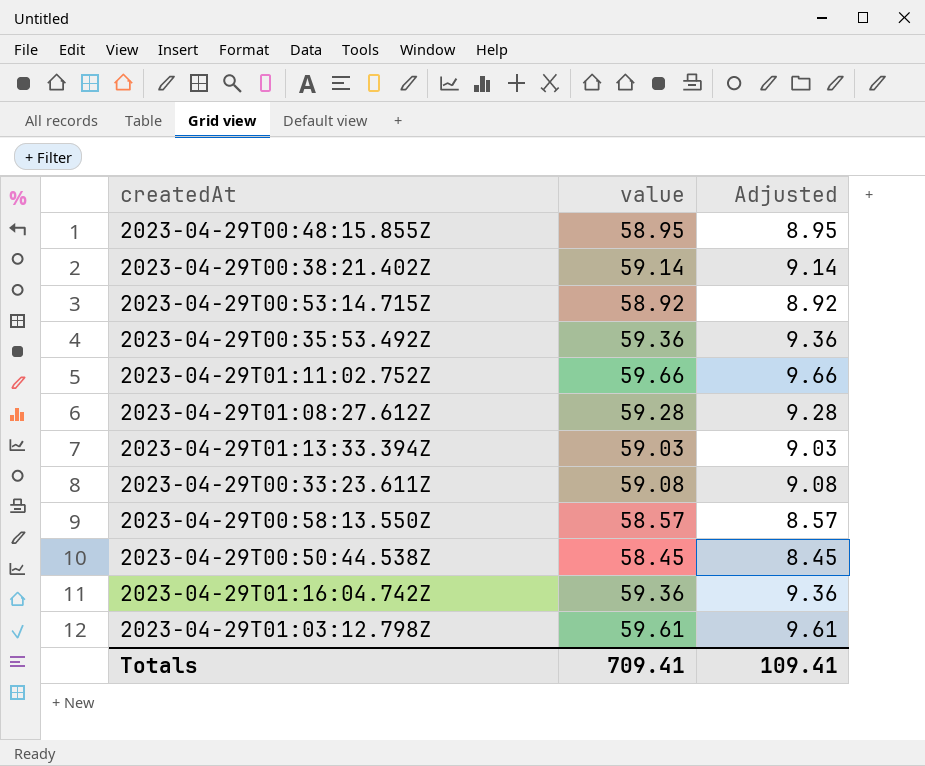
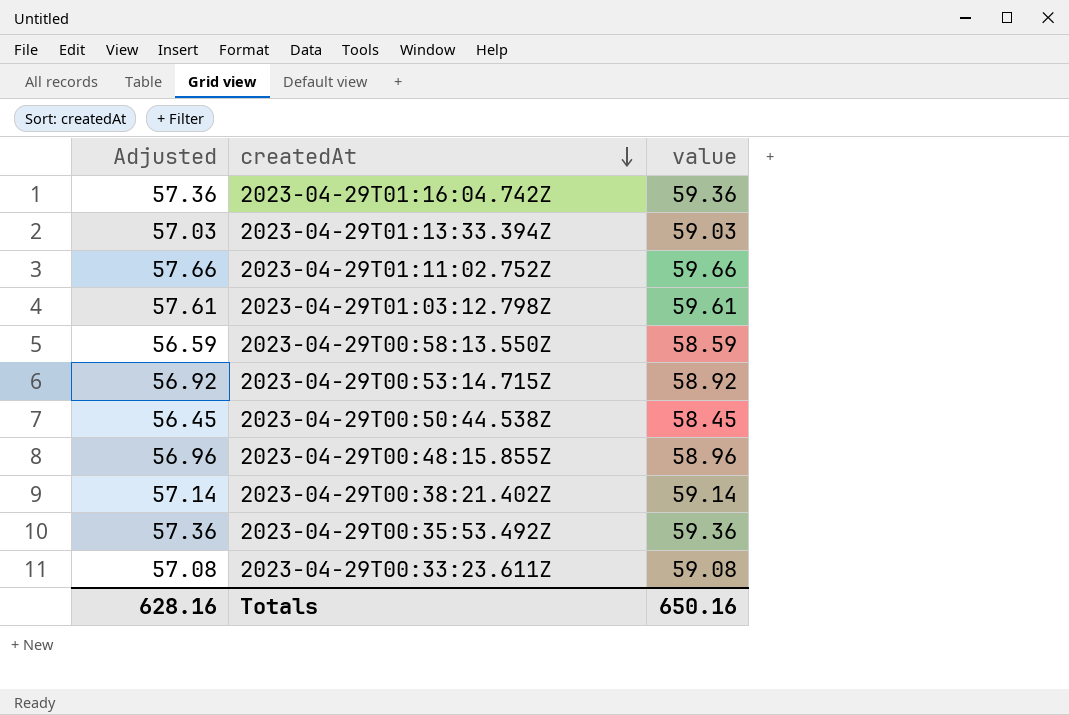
row order: none -> createdAt descending
column Adjusted | formula: [value] - 50 -> [value] - 2
column Adjusted | position: 3 -> 1
row 2023-04-29T01:08:27.612Z: 59.28 | 9.28 -> none
2023-04-29T00:58:13.550Z | value: 58.57 -> 58.59
2023-04-29T00:48:15.855Z | value: 58.95 -> 58.96
Totals | Adjusted: 109.41 -> 628.16
Totals | value: 709.41 -> 650.16

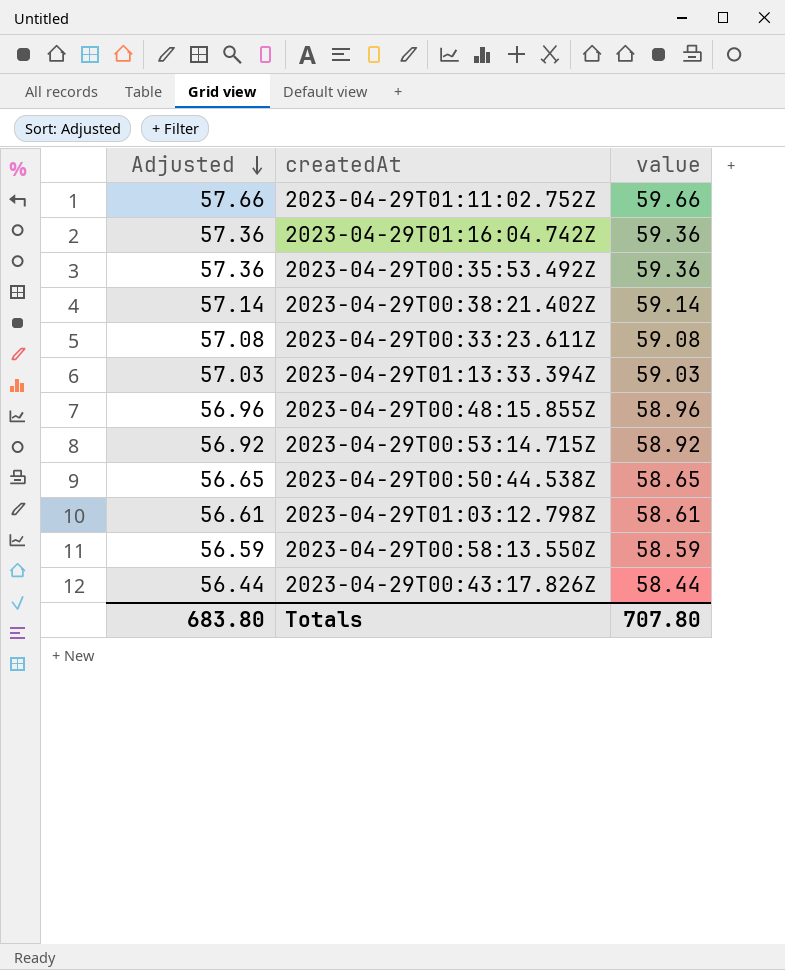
row order: createdAt descending -> Adjusted descending
2023-04-29T00:50:44.538Z | Adjusted: 56.45 -> 56.65
2023-04-29T00:50:44.538Z | value: 58.45 -> 58.65
2023-04-29T01:03:12.798Z | Adjusted: 57.61 -> 56.61
2023-04-29T01:03:12.798Z | value: 59.61 -> 58.61
row 2023-04-29T00:43:17.826Z: none -> 56.44 | 58.44
Totals | Adjusted: 628.16 -> 683.80
Totals | value: 650.16 -> 707.80

